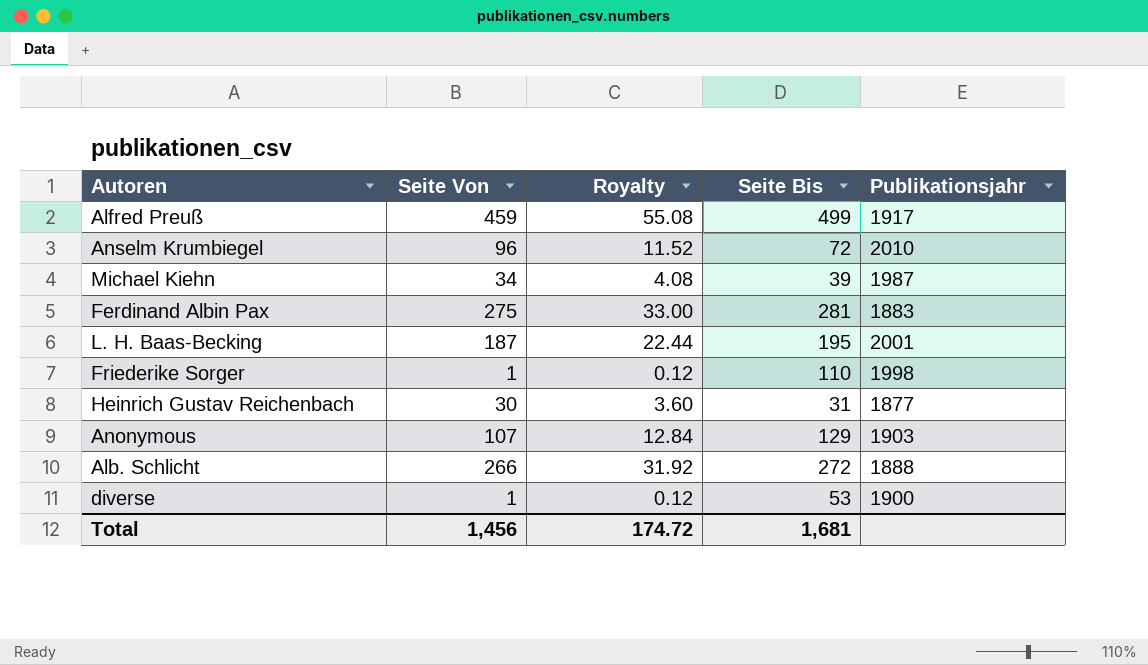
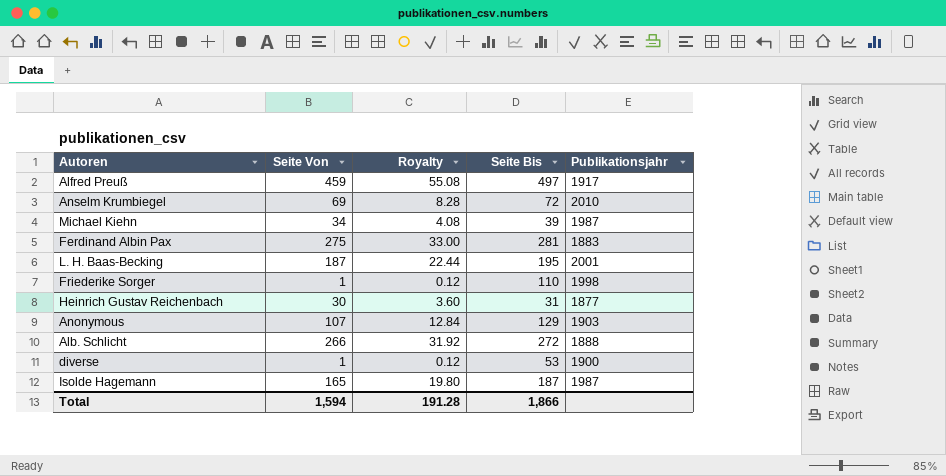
Alfred Preuß | Seite Bis: 499 -> 497
Anselm Krumbiegel | Seite Von: 96 -> 69
Anselm Krumbiegel | Royalty: 11.52 -> 8.28
row Isolde Hagemann: none -> 165 | 19.80 | 187 | 1987
Total | Seite Von: 1,456 -> 1,594
Total | Royalty: 174.72 -> 191.28
Total | Seite Bis: 1,681 -> 1,866

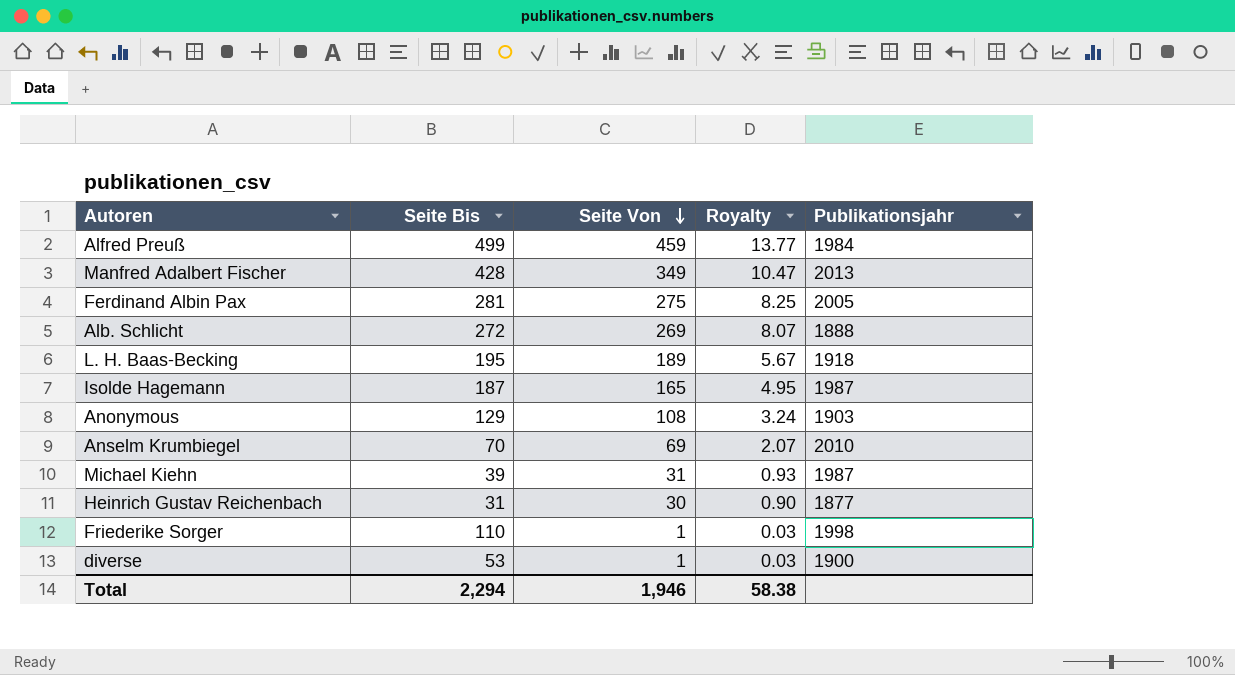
row order: none -> Seite Von descending
column Seite Bis | position: 4 -> 2
column Royalty | formula: [Seite Von] * 0.12 -> [Seite Von] * 0.03
Alfred Preuß | Seite Bis: 497 -> 499
Alfred Preuß | Publikationsjahr: 1917 -> 1984
row Manfred Adalbert Fischer: none -> 428 | 349 | 10.47 | 2013
Ferdinand Albin Pax | Publikationsjahr: 1883 -> 2005
Alb. Schlicht | Seite Von: 266 -> 269
L. H. Baas-Becking | Seite Von: 187 -> 189
L. H. Baas-Becking | Publikationsjahr: 2001 -> 1918
Anonymous | Seite Von: 107 -> 108
Anselm Krumbiegel | Seite Bis: 72 -> 70
Michael Kiehn | Seite Von: 34 -> 31
Total | Seite Bis: 1,866 -> 2,294
Total | Seite Von: 1,594 -> 1,946
Total | Royalty: 191.28 -> 58.38

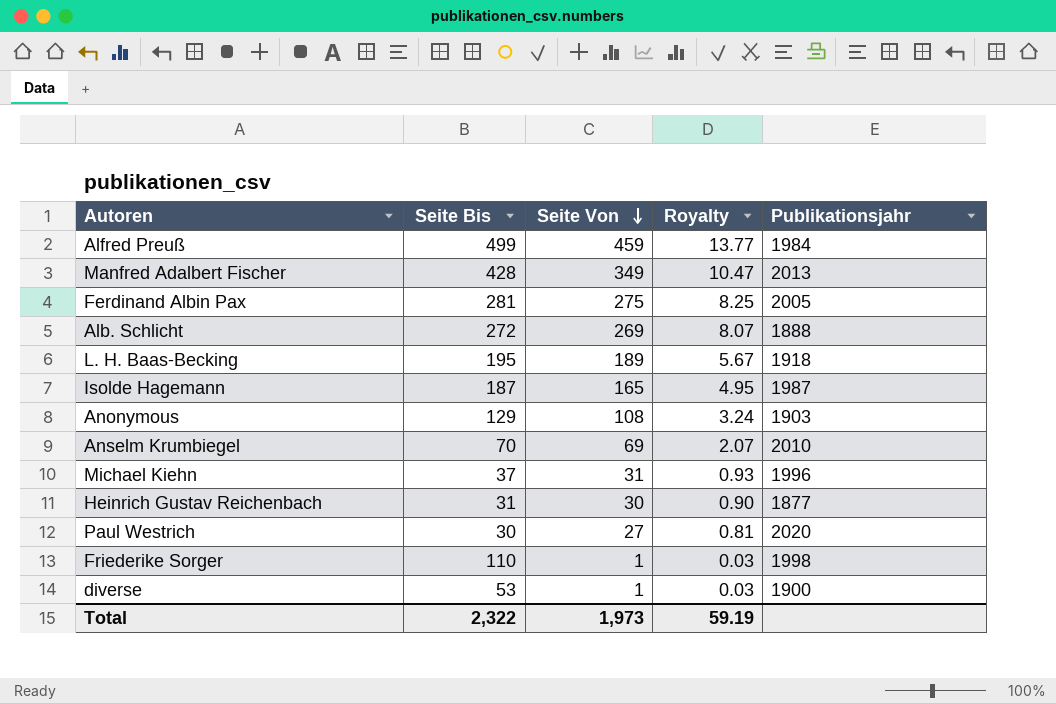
Michael Kiehn | Seite Bis: 39 -> 37
Michael Kiehn | Publikationsjahr: 1987 -> 1996
row Paul Westrich: none -> 30 | 27 | 0.81 | 2020
Total | Seite Bis: 2,294 -> 2,322
Total | Seite Von: 1,946 -> 1,973
Total | Royalty: 58.38 -> 59.19

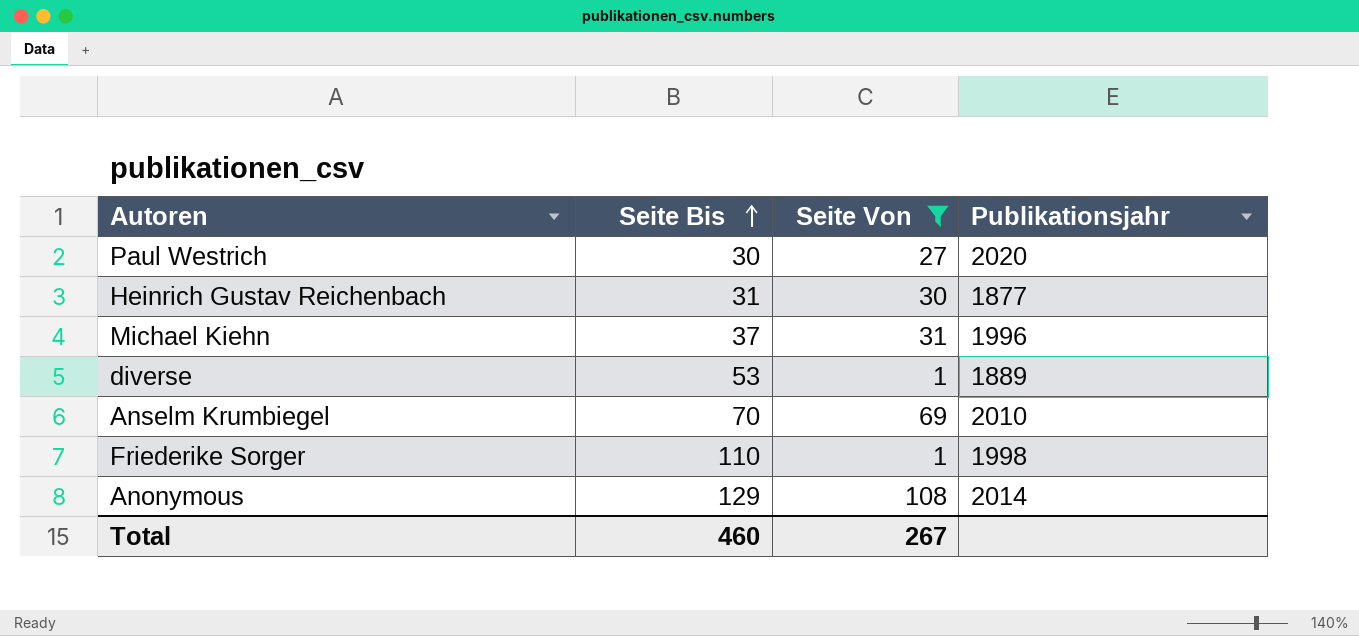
filter: none -> Seite Von <= 108
row order: Seite Von descending -> Seite Bis ascending
column Royalty | formula: [Seite Von] * 0.03 -> none
diverse | Publikationsjahr: 1900 -> 1889
Anonymous | Publikationsjahr: 1903 -> 2014
Total | Seite Bis: 2,322 -> 460
Total | Seite Von: 1,973 -> 267

